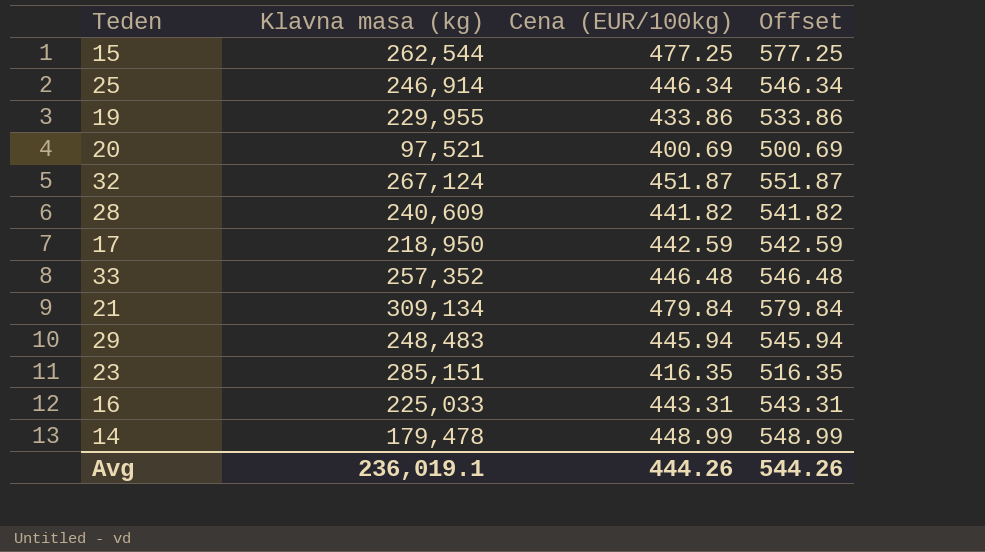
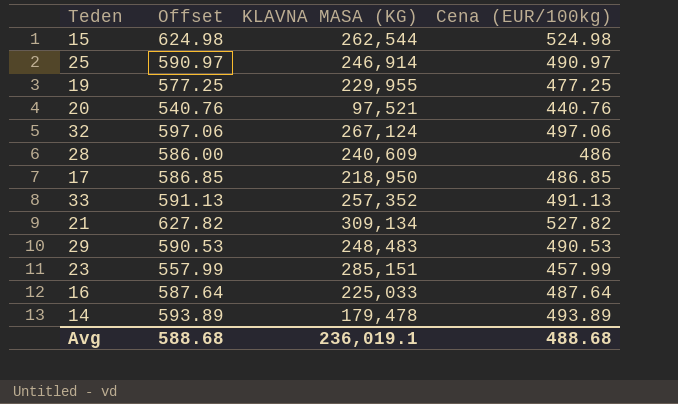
column Offset | position: 4 -> 2
column name: Klavna masa (kg) -> KLAVNA MASA (KG)
15 | Offset: 577.25 -> 624.98
15 | Cena (EUR/100kg): 477.25 -> 524.98
25 | Offset: 546.34 -> 590.97
25 | Cena (EUR/100kg): 446.34 -> 490.97
19 | Offset: 533.86 -> 577.25
19 | Cena (EUR/100kg): 433.86 -> 477.25
20 | Offset: 500.69 -> 540.76
20 | Cena (EUR/100kg): 400.69 -> 440.76
32 | Offset: 551.87 -> 597.06
32 | Cena (EUR/100kg): 451.87 -> 497.06
28 | Offset: 541.82 -> 586.00
28 | Cena (EUR/100kg): 441.82 -> 486
17 | Offset: 542.59 -> 586.85
17 | Cena (EUR/100kg): 442.59 -> 486.85
33 | Offset: 546.48 -> 591.13
33 | Cena (EUR/100kg): 446.48 -> 491.13
21 | Offset: 579.84 -> 627.82
21 | Cena (EUR/100kg): 479.84 -> 527.82
29 | Offset: 545.94 -> 590.53
29 | Cena (EUR/100kg): 445.94 -> 490.53
23 | Offset: 516.35 -> 557.99
23 | Cena (EUR/100kg): 416.35 -> 457.99
16 | Offset: 543.31 -> 587.64
16 | Cena (EUR/100kg): 443.31 -> 487.64
14 | Offset: 548.99 -> 593.89
14 | Cena (EUR/100kg): 448.99 -> 493.89
Avg | Offset: 544.26 -> 588.68
Avg | Cena (EUR/100kg): 444.26 -> 488.68

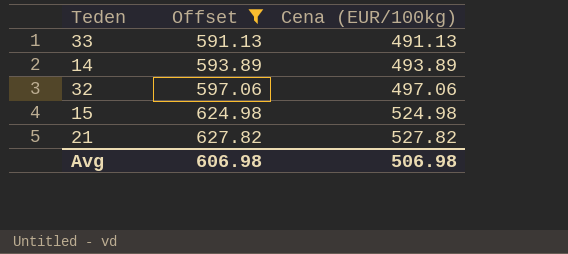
filter: none -> Offset >= 591.13
row order: none -> Offset ascending
column KLAVNA MASA (KG) | position: 3 -> none
Avg | Offset: 588.68 -> 606.98
Avg | Cena (EUR/100kg): 488.68 -> 506.98

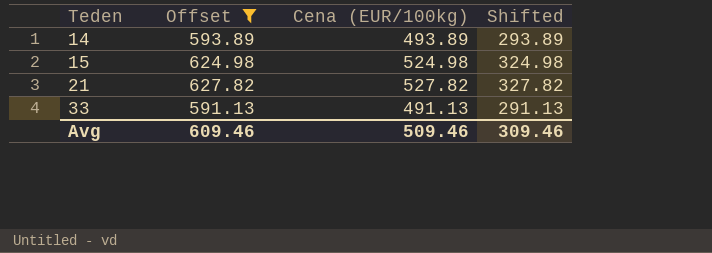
row order: Offset ascending -> Teden ascending
column Shifted | formula: none -> [Cena (EUR/100kg)] - 200
row 32: 597.06 | 497.06 -> none
Avg | Offset: 606.98 -> 609.46
Avg | Cena (EUR/100kg): 506.98 -> 509.46

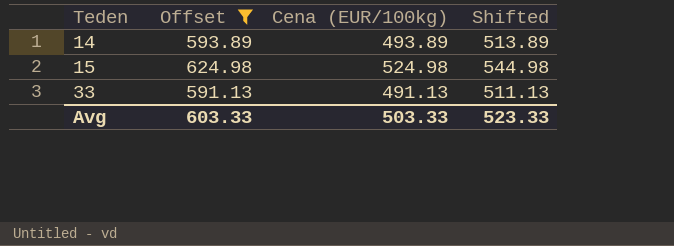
column Shifted | formula: [Cena (EUR/100kg)] - 200 -> [Cena (EUR/100kg)] + 20
row 21: 627.82 | 527.82 | 327.82 -> none
Avg | Offset: 609.46 -> 603.33
Avg | Cena (EUR/100kg): 509.46 -> 503.33
Avg | Shifted: 309.46 -> 523.33

